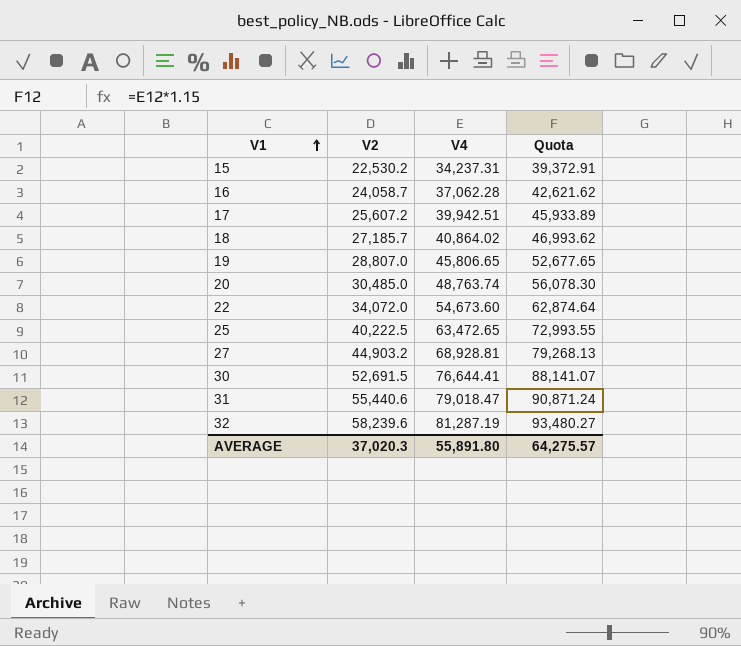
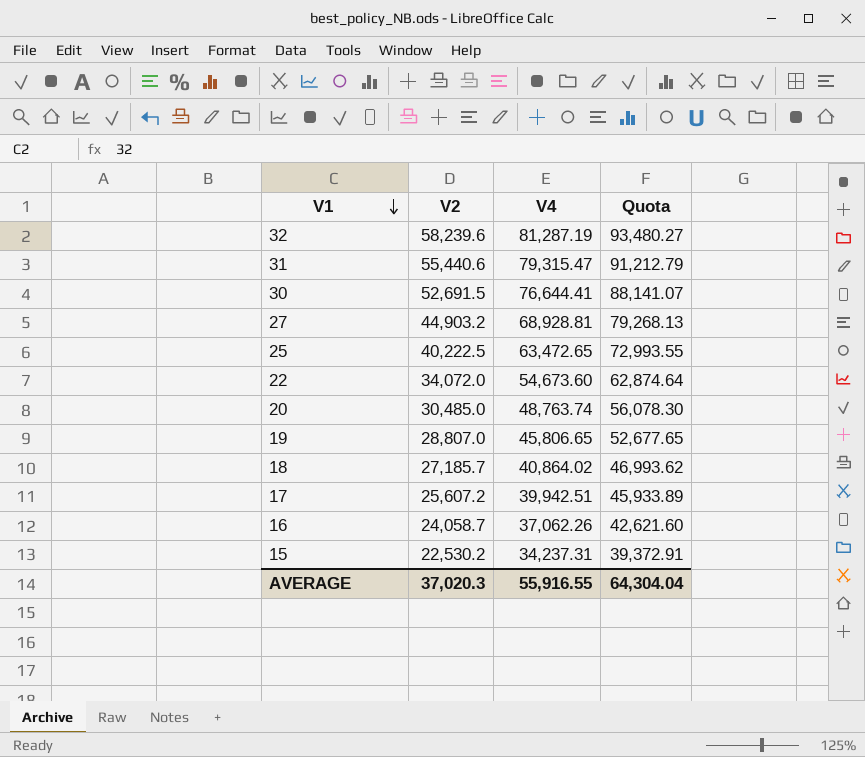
row order: V1 ascending -> V1 descending
31 | V4: 79,018.47 -> 79,315.47
31 | Quota: 90,871.24 -> 91,212.79
16 | V4: 37,062.28 -> 37,062.26
16 | Quota: 42,621.62 -> 42,621.60
AVERAGE | V4: 55,891.80 -> 55,916.55
AVERAGE | Quota: 64,275.57 -> 64,304.04

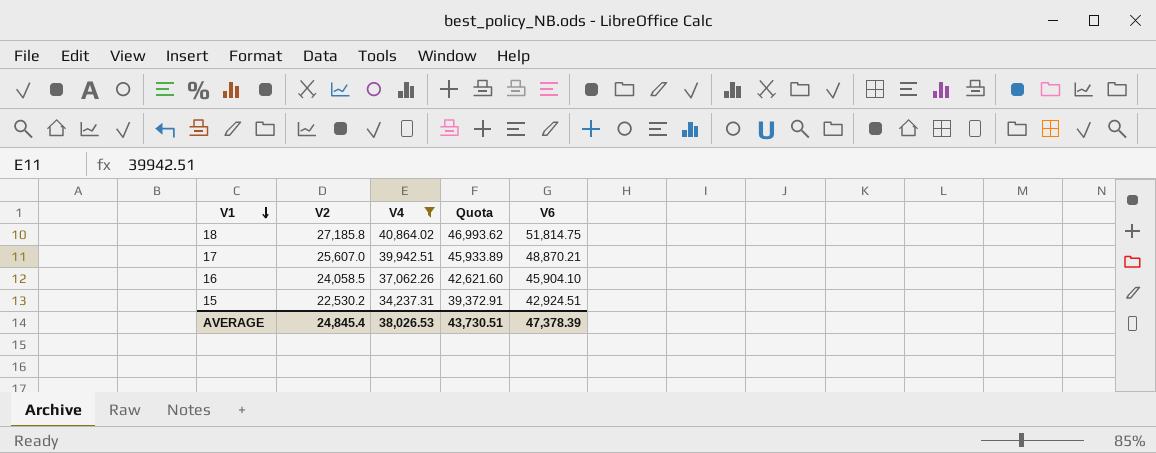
filter: none -> V4 <= 40,864.02
column V6 | position: none -> 5
18 | V2: 27,185.7 -> 27,185.8
17 | V2: 25,607.2 -> 25,607.0
16 | V2: 24,058.7 -> 24,058.5
AVERAGE | V2: 37,020.3 -> 24,845.4
AVERAGE | V4: 55,916.55 -> 38,026.53
AVERAGE | Quota: 64,304.04 -> 43,730.51

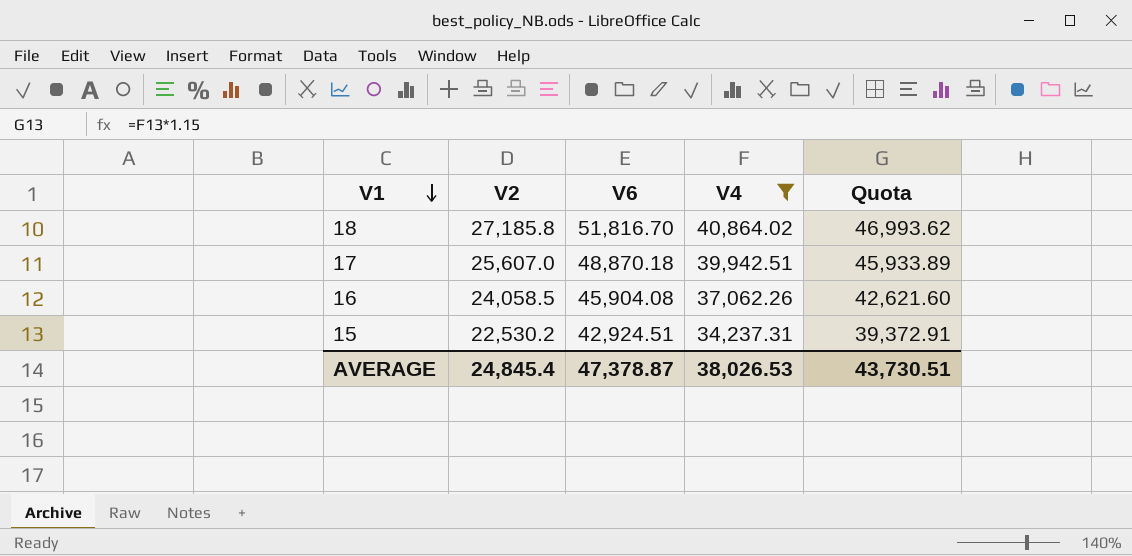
column V6 | position: 5 -> 3
18 | V6: 51,814.75 -> 51,816.70
17 | V6: 48,870.21 -> 48,870.18
16 | V6: 45,904.10 -> 45,904.08
AVERAGE | V6: 47,378.39 -> 47,378.87

